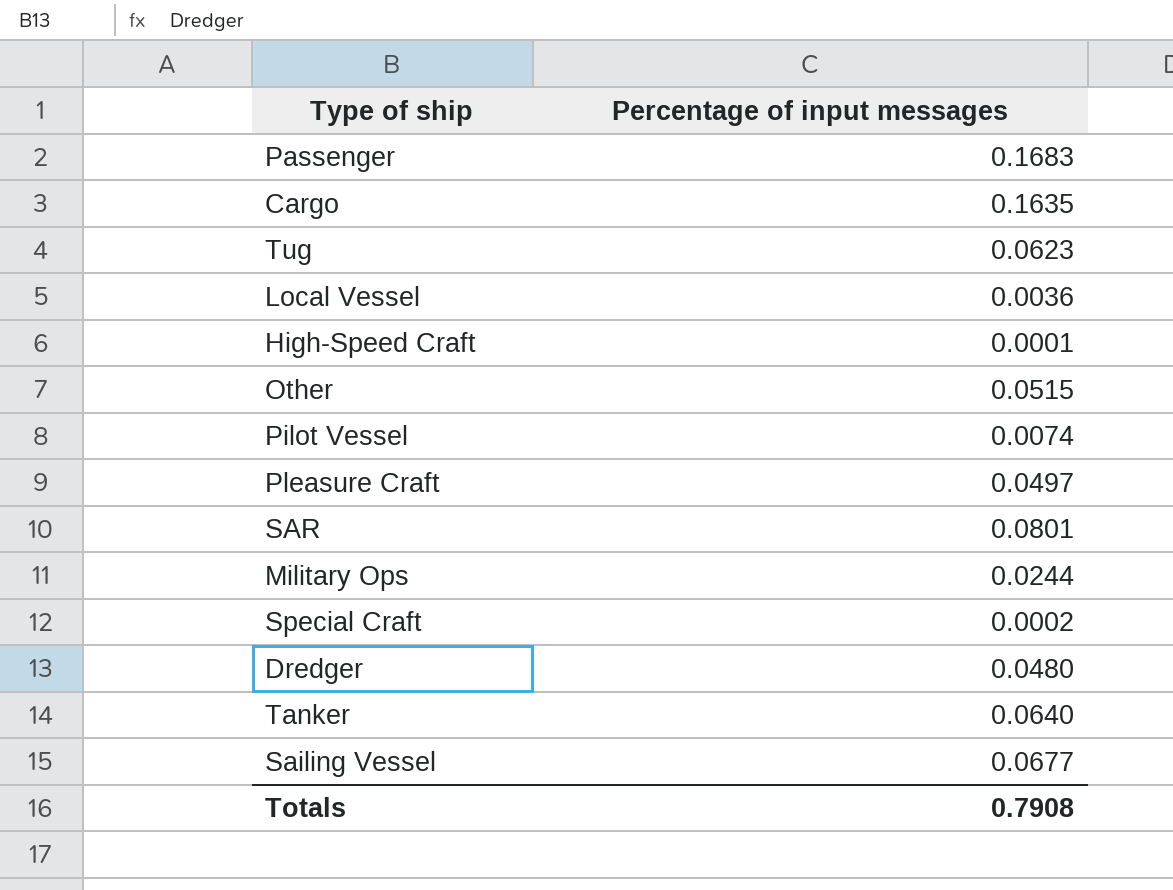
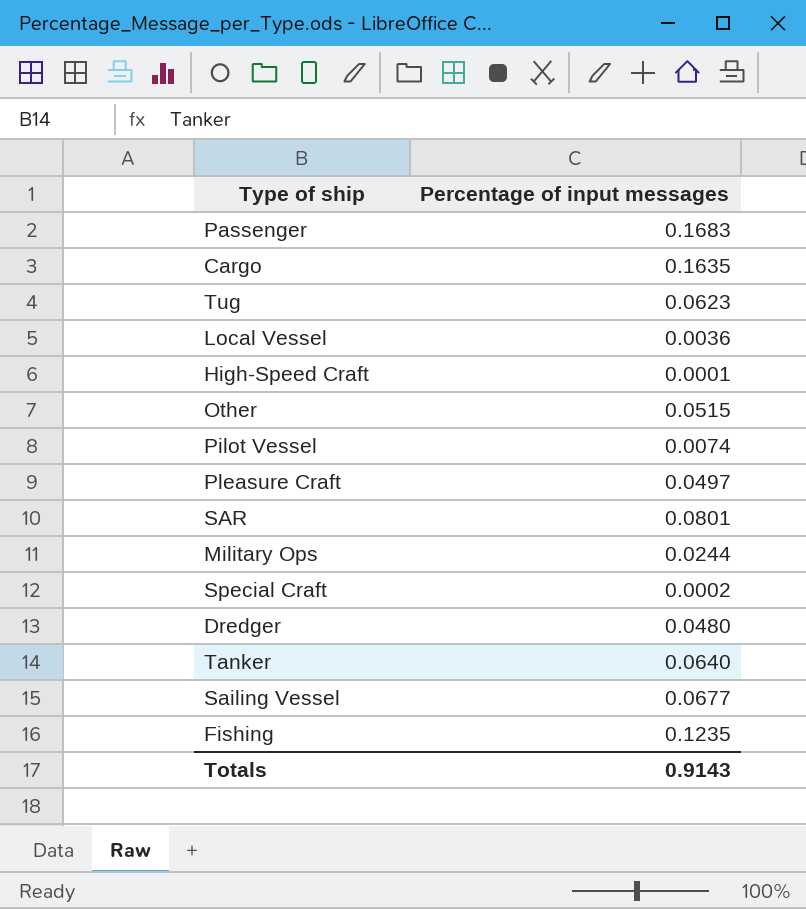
row Fishing: none -> 0.1235
Totals | Percentage of input messages: 0.7908 -> 0.9143

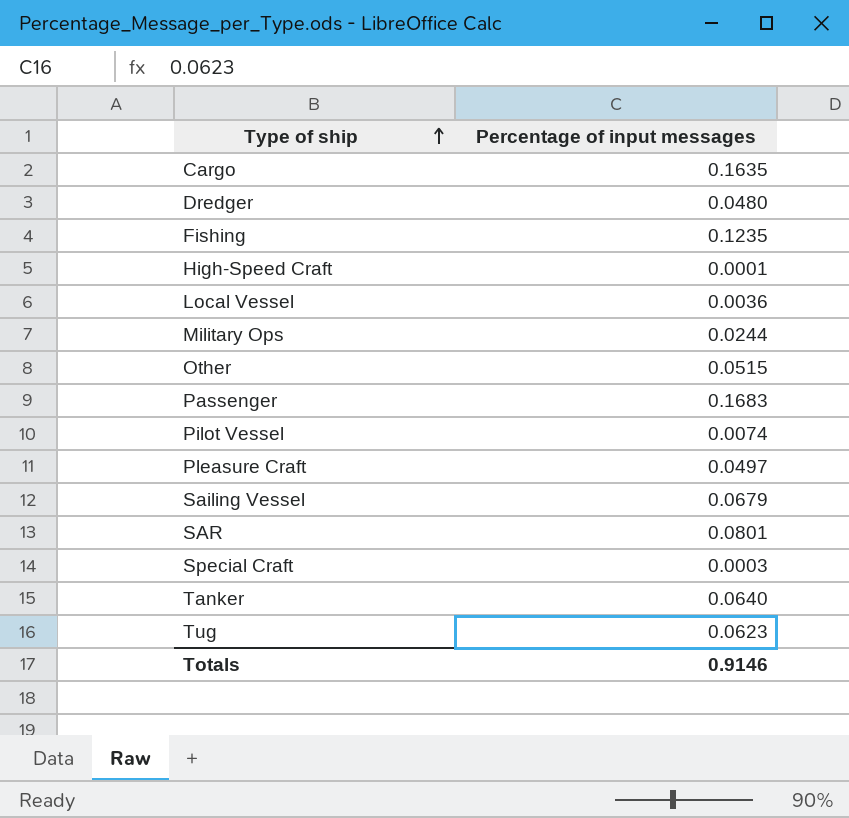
row order: none -> Type of ship ascending
Sailing Vessel | Percentage of input messages: 0.0677 -> 0.0679
Special Craft | Percentage of input messages: 0.0002 -> 0.0003
Totals | Percentage of input messages: 0.9143 -> 0.9146

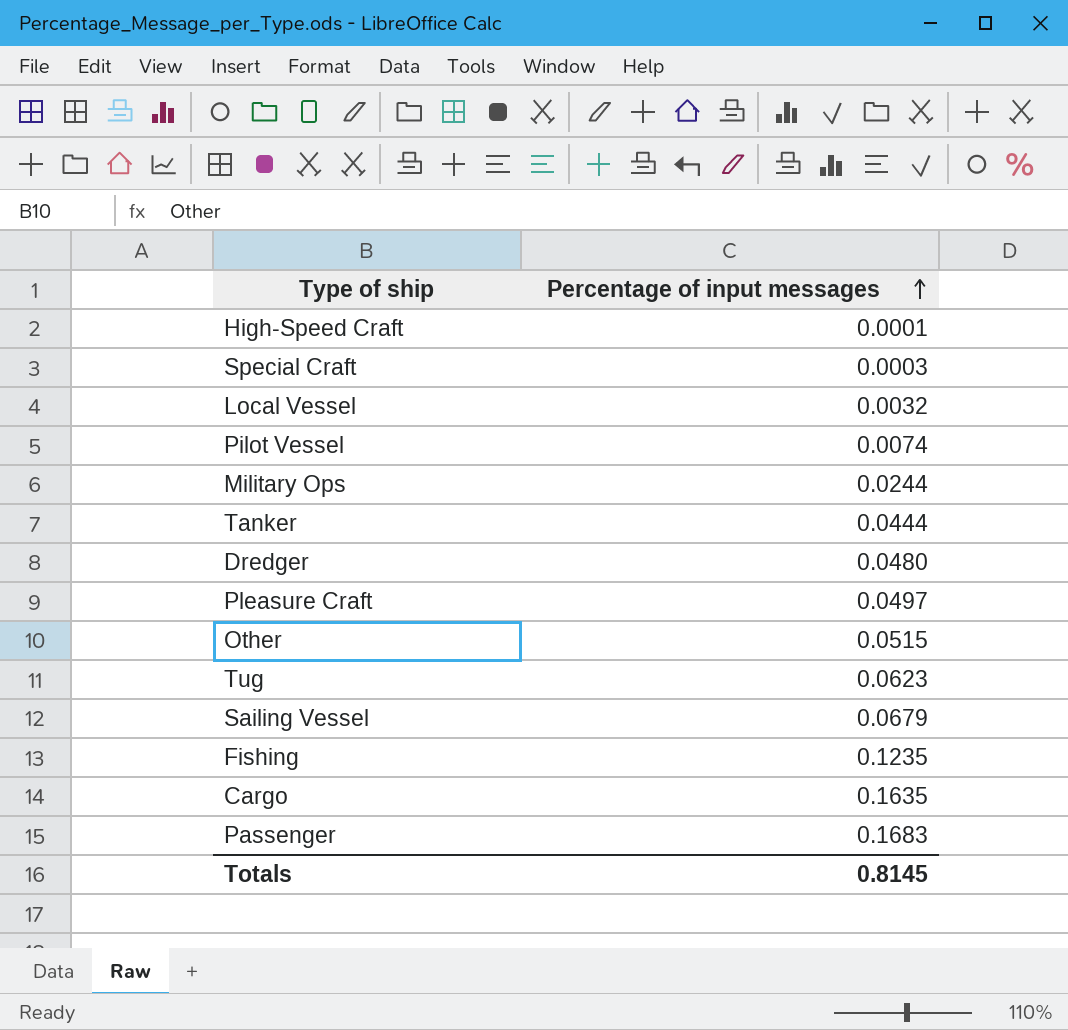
row order: Type of ship ascending -> Percentage of input messages ascending
row SAR: 0.0801 -> none
Local Vessel | Percentage of input messages: 0.0036 -> 0.0032
Tanker | Percentage of input messages: 0.0640 -> 0.0444
Totals | Percentage of input messages: 0.9146 -> 0.8145

